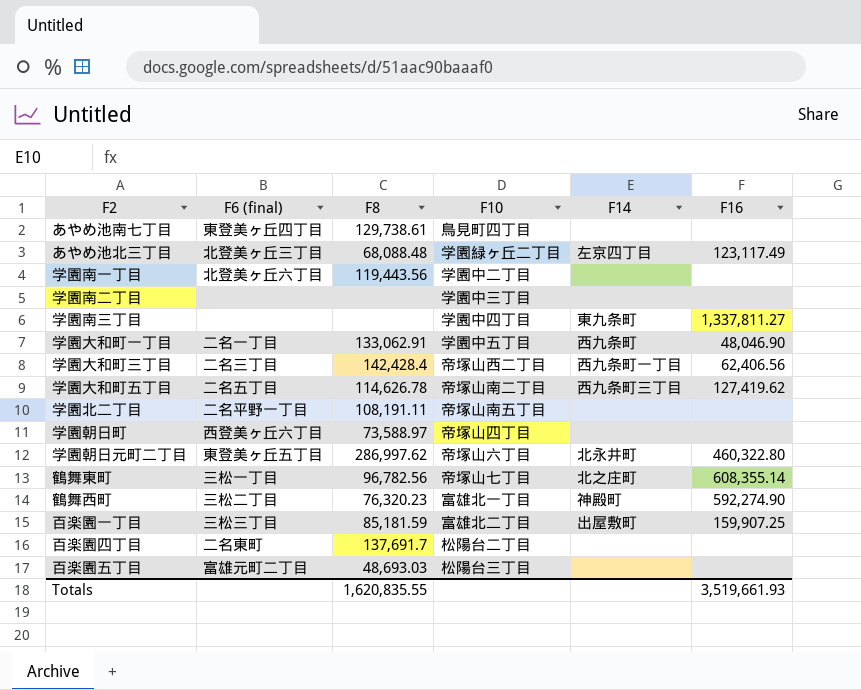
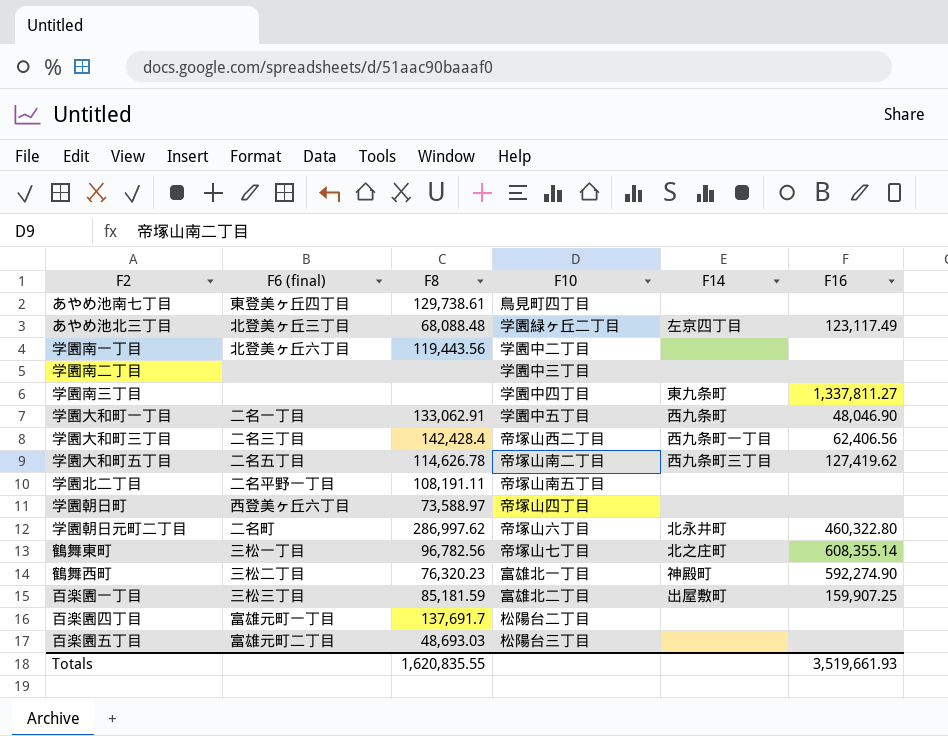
学園朝日元町二丁目 | F6 (final): 東登美ヶ丘五丁目 -> 二名町
百楽園四丁目 | F6 (final): 二名東町 -> 富雄元町一丁目

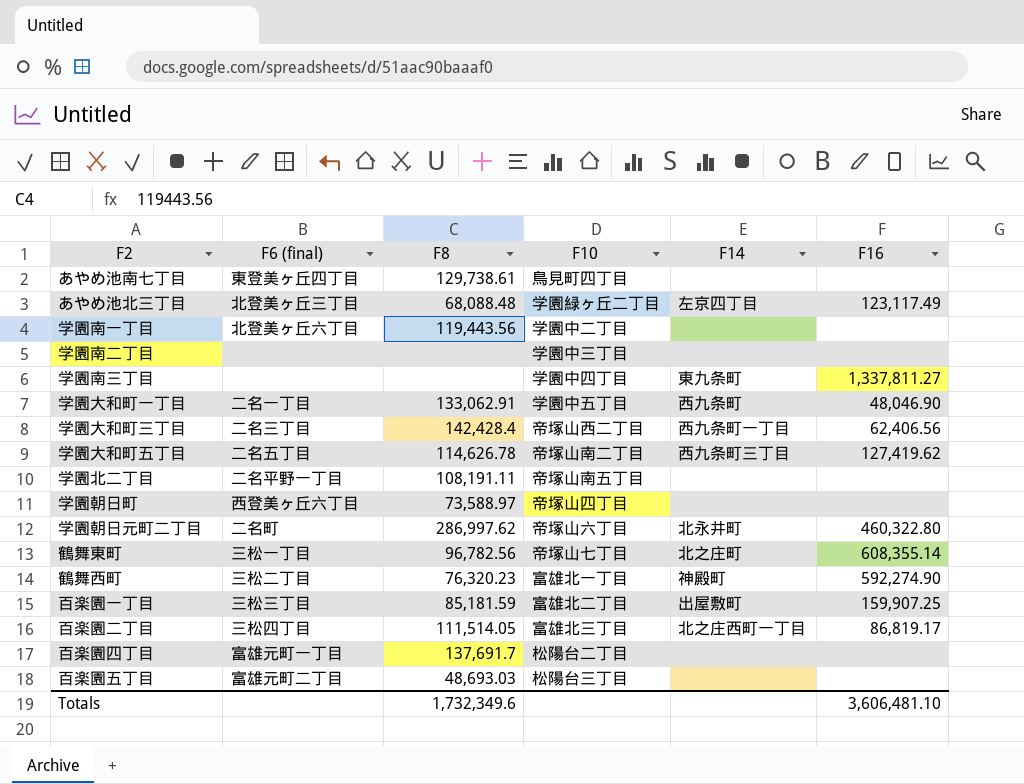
row 百楽園二丁目: none -> 三松四丁目 | 111,514.05 | 富雄北三丁目 | 北之庄西町一丁目 | 86,819.17
Totals | F8: 1,620,835.55 -> 1,732,349.6
Totals | F16: 3,519,661.93 -> 3,606,481.10

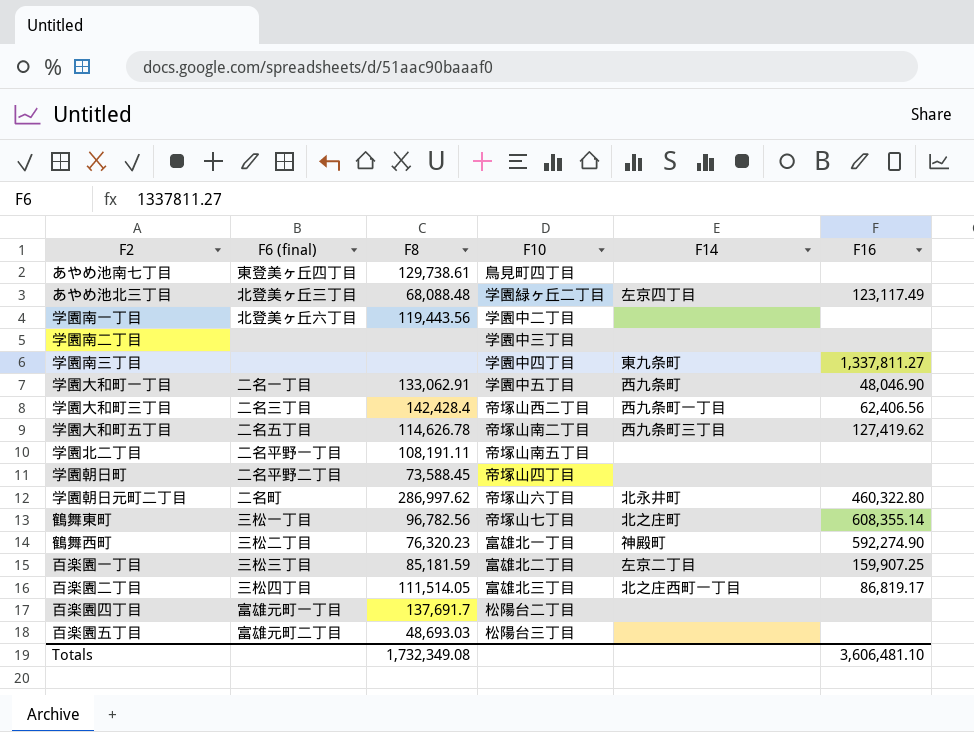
学園朝日町 | F6 (final): 西登美ヶ丘六丁目 -> 二名平野二丁目
学園朝日町 | F8: 73,588.97 -> 73,588.45
百楽園一丁目 | F14: 出屋敷町 -> 左京二丁目
Totals | F8: 1,732,349.6 -> 1,732,349.08

